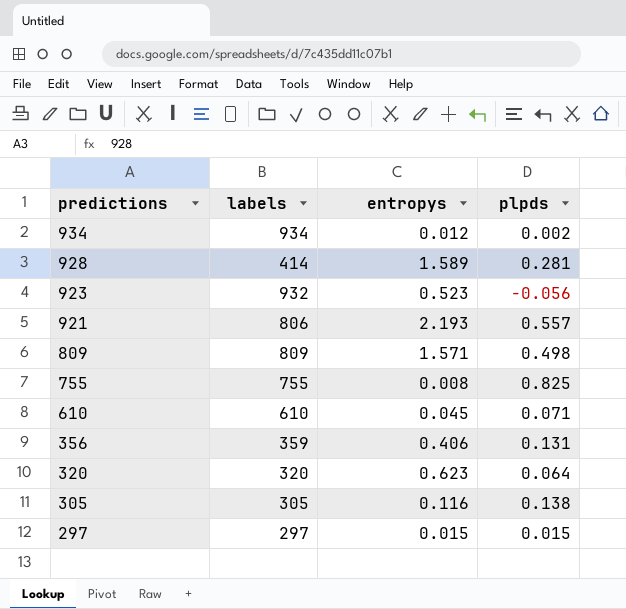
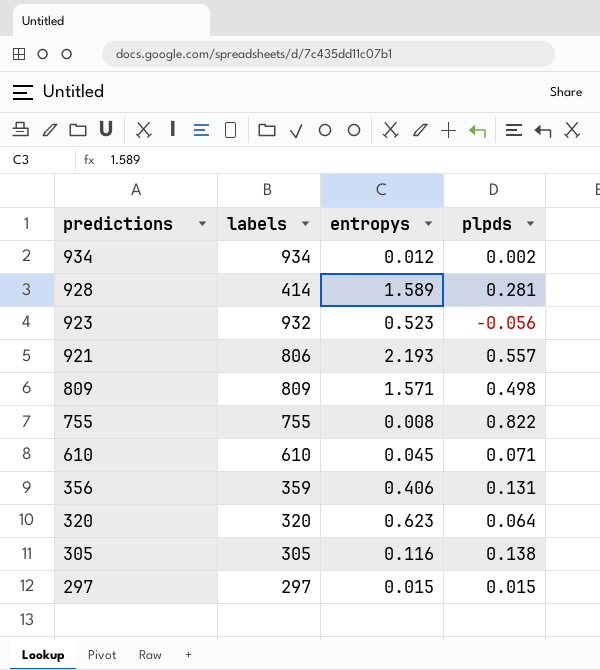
755 | plpds: 0.825 -> 0.822

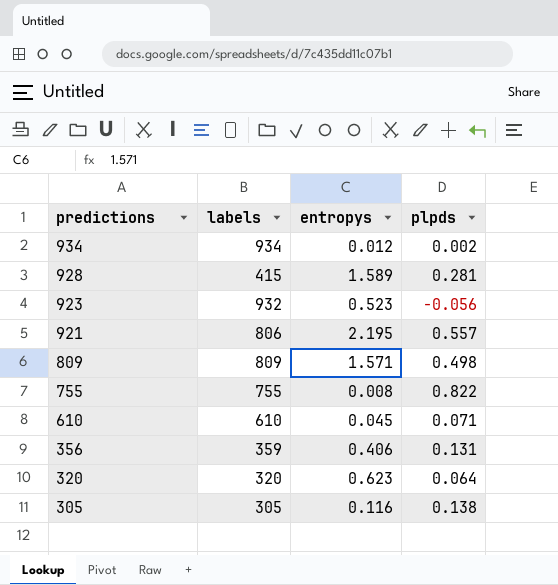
row 297: 297 | 0.015 | 0.015 -> none
928 | labels: 414 -> 415
921 | entropys: 2.193 -> 2.195

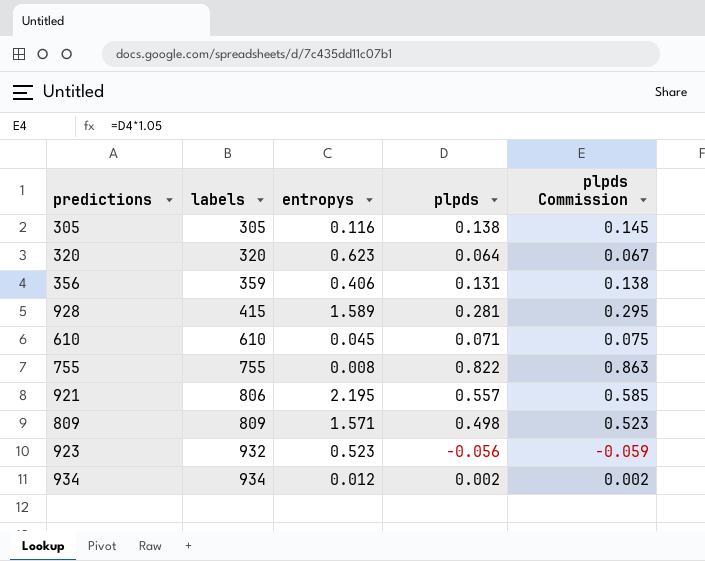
row order: predictions descending -> labels ascending
column plpds Commission | formula: none -> [plpds] * 1.05

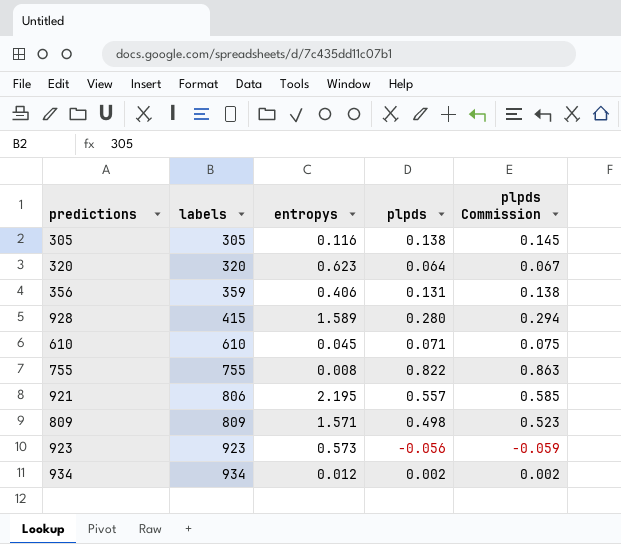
928 | plpds: 0.281 -> 0.280
928 | plpds Commission: 0.295 -> 0.294
923 | labels: 932 -> 923
923 | entropys: 0.523 -> 0.573

